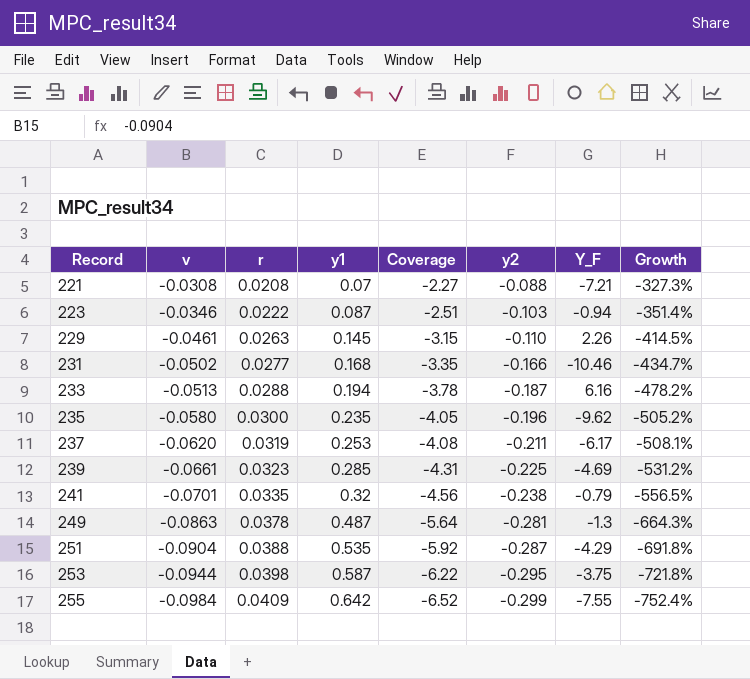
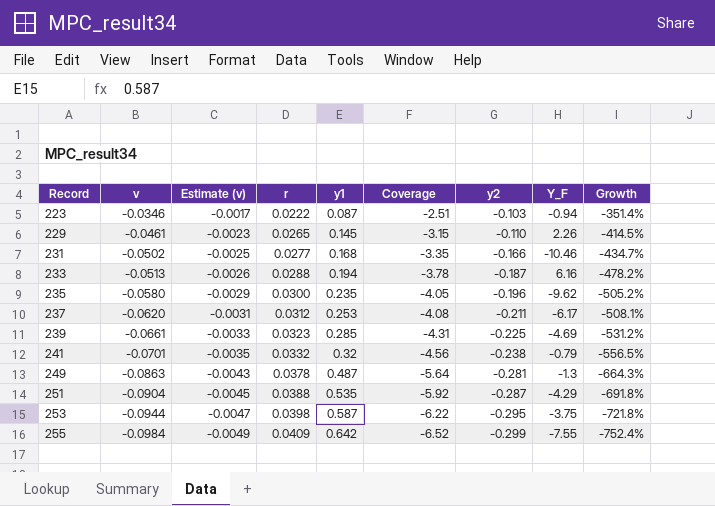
column Estimate (v) | formula: none -> [v] * 0.05
row 221: -0.0308 | 0.0208 | 0.07 | -2.27 | -0.088 | -7.21 | -327.3% -> none
229 | r: 0.0263 -> 0.0265
237 | r: 0.0319 -> 0.0312
241 | r: 0.0335 -> 0.0332

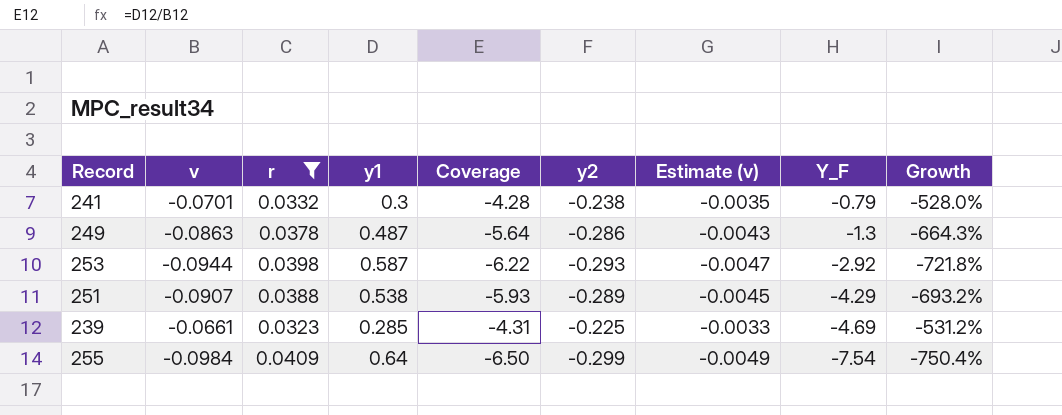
filter: none -> r >= 0.0323
row order: Record ascending -> Y_F descending
column Estimate (v) | position: 3 -> 7
241 | y1: 0.32 -> 0.3
241 | Coverage: -4.56 -> -4.28
241 | Growth: -556.5% -> -528.0%
249 | y2: -0.281 -> -0.286
253 | y2: -0.295 -> -0.293
253 | Y_F: -3.75 -> -2.92
251 | v: -0.0904 -> -0.0907
251 | y1: 0.535 -> 0.538
251 | Coverage: -5.92 -> -5.93
251 | y2: -0.287 -> -0.289
251 | Growth: -691.8% -> -693.2%
255 | y1: 0.642 -> 0.64
255 | Coverage: -6.52 -> -6.50
255 | Y_F: -7.55 -> -7.54
255 | Growth: -752.4% -> -750.4%

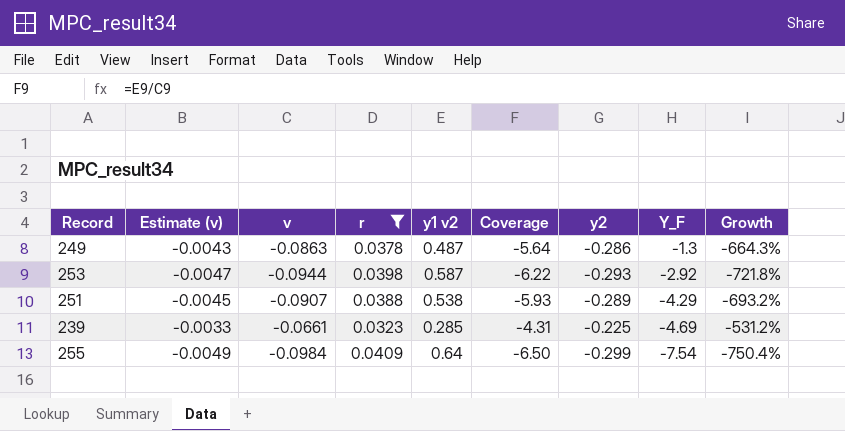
column Estimate (v) | position: 7 -> 2
column name: y1 -> y1 v2
row 241: -0.0701 | 0.0332 | 0.3 | -4.28 | -0.238 | -0.0035 | -0.79 | -528.0% -> none

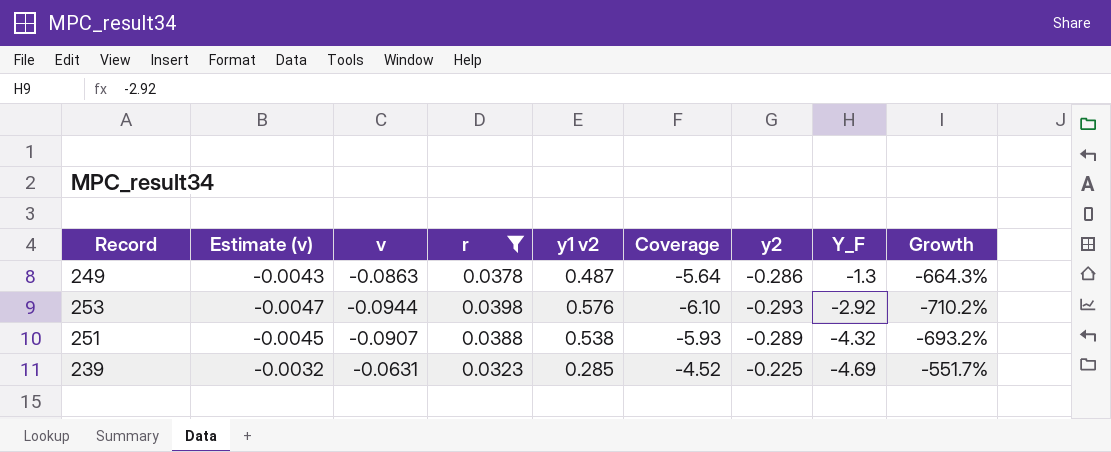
row 255: -0.0049 | -0.0984 | 0.0409 | 0.64 | -6.50 | -0.299 | -7.54 | -750.4% -> none
253 | y1 v2: 0.587 -> 0.576
253 | Coverage: -6.22 -> -6.10
253 | Growth: -721.8% -> -710.2%
251 | Y_F: -4.29 -> -4.32
239 | Estimate (v): -0.0033 -> -0.0032
239 | v: -0.0661 -> -0.0631
239 | Coverage: -4.31 -> -4.52
239 | Growth: -531.2% -> -551.7%

